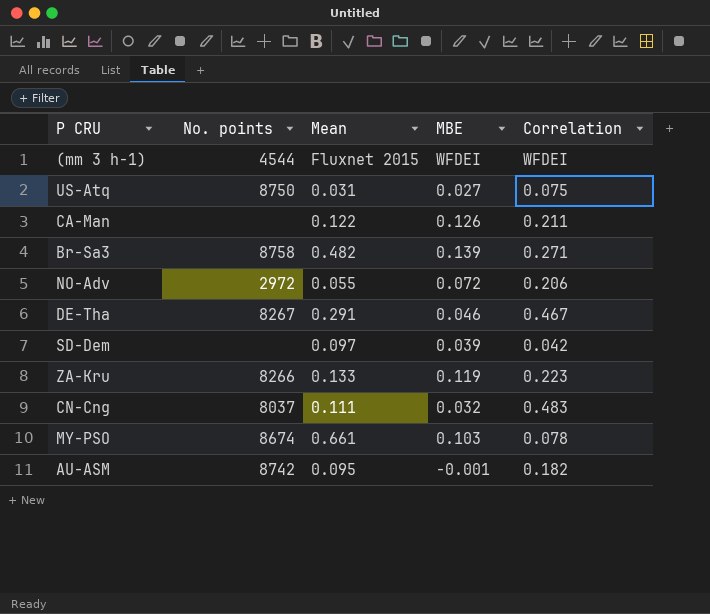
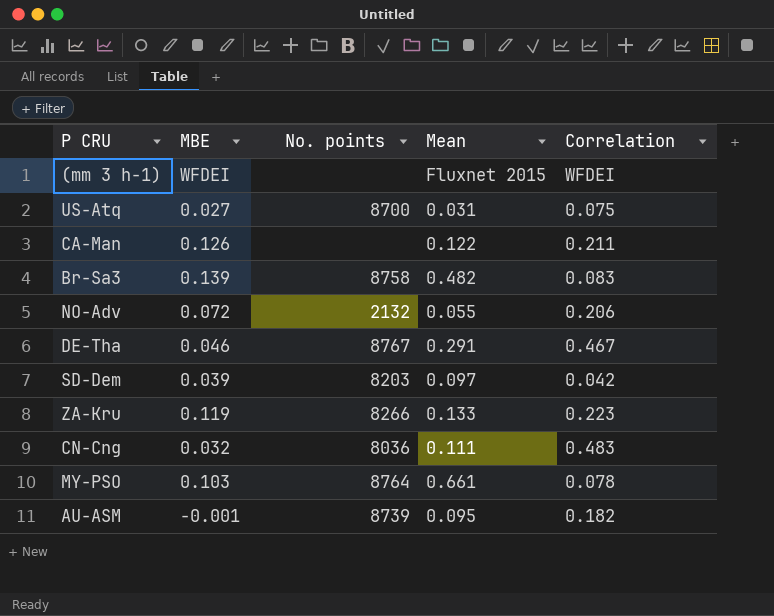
column MBE | position: 4 -> 2
(mm 3 h−1) | No. points: 4544 -> none
US-Atq | No. points: 8750 -> 8700
Br-Sa3 | Correlation: 0.271 -> 0.083
NO-Adv | No. points: 2972 -> 2132
DE-Tha | No. points: 8267 -> 8767
SD-Dem | No. points: none -> 8203
CN-Cng | No. points: 8037 -> 8036
MY-PSO | No. points: 8674 -> 8764
AU-ASM | No. points: 8742 -> 8739

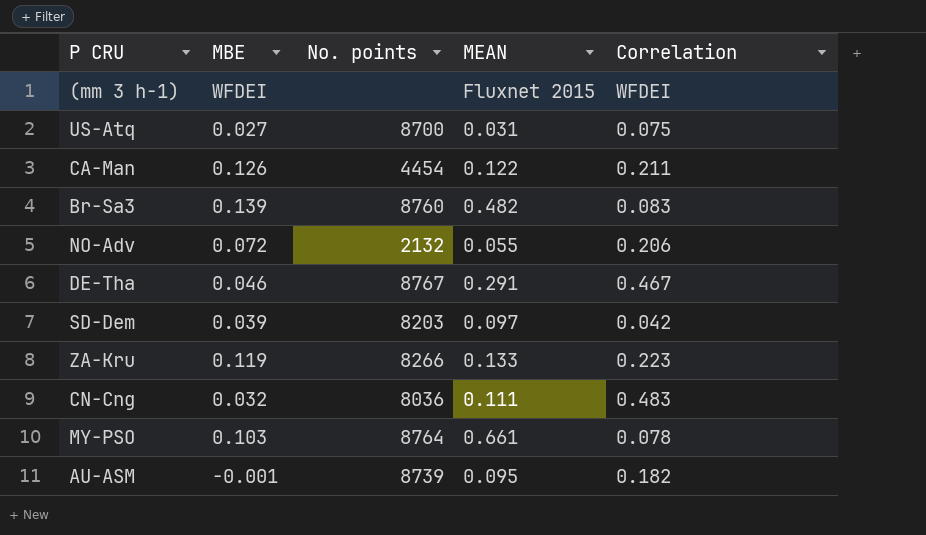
column name: Mean -> MEAN
CA-Man | No. points: none -> 4454
Br-Sa3 | No. points: 8758 -> 8760

